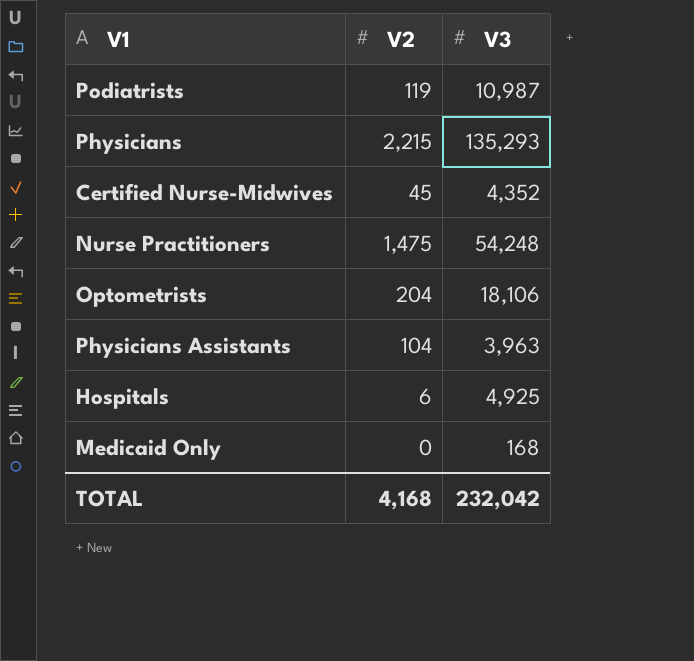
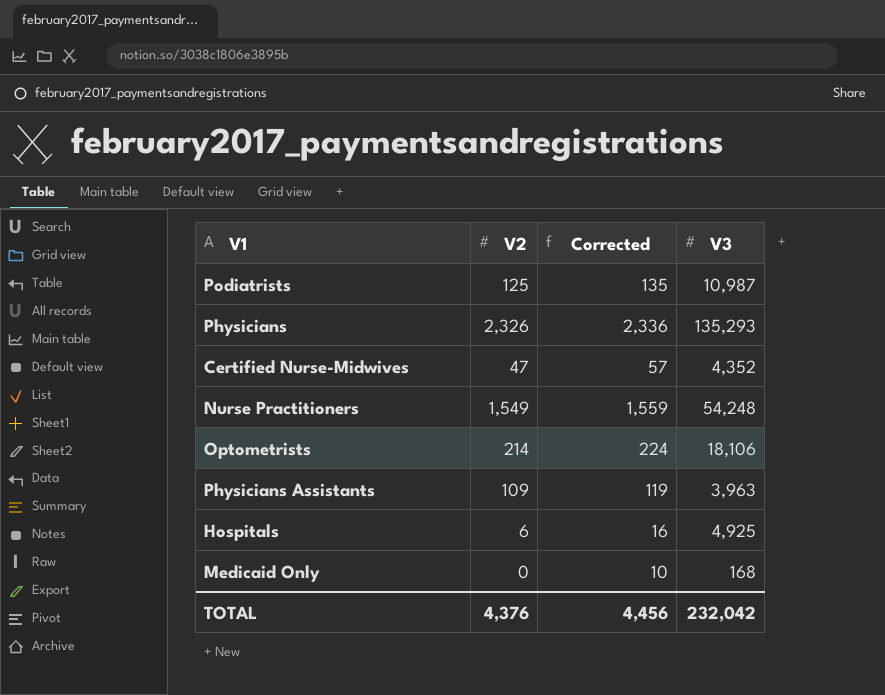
column Corrected | formula: none -> [V2] + 10
Podiatrists | V2: 119 -> 125
Physicians | V2: 2,215 -> 2,326
Certified Nurse-Midwives | V2: 45 -> 47
Nurse Practitioners | V2: 1,475 -> 1,549
Optometrists | V2: 204 -> 214
Physicians Assistants | V2: 104 -> 109
TOTAL | V2: 4,168 -> 4,376

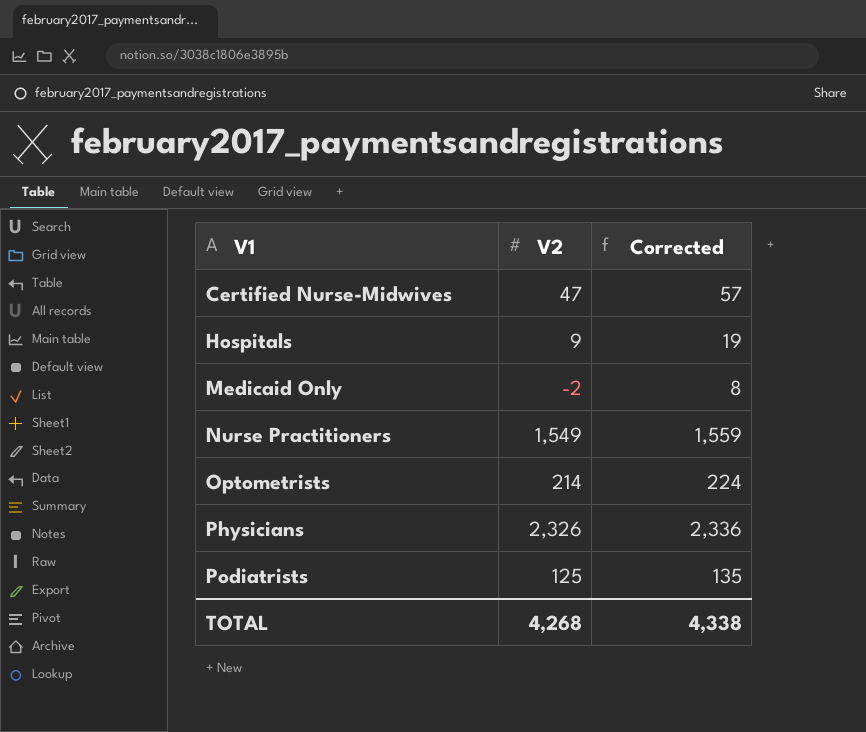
row order: none -> V1 ascending
column V3 | position: 4 -> none
row Physicians Assistants: 109 | 119 | 3,963 -> none
Hospitals | V2: 6 -> 9
Hospitals | Corrected: 16 -> 19
Medicaid Only | V2: 0 -> -2
Medicaid Only | Corrected: 10 -> 8
TOTAL | V2: 4,376 -> 4,268
TOTAL | Corrected: 4,456 -> 4,338

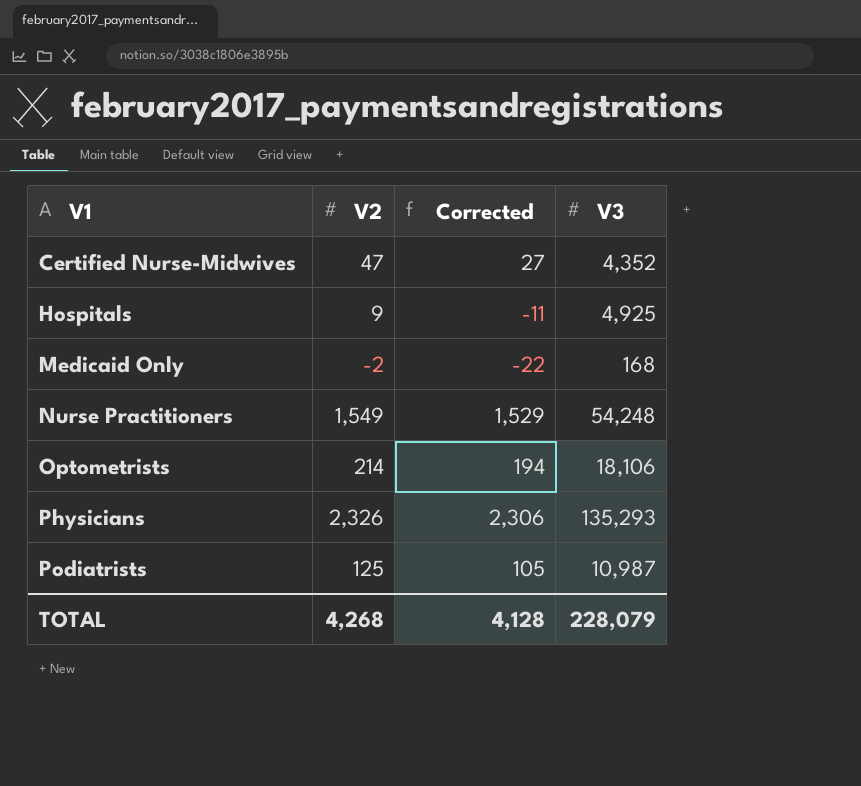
column Corrected | formula: [V2] + 10 -> [V2] - 20
column V3 | position: none -> 4
TOTAL | Corrected: 4,338 -> 4,128

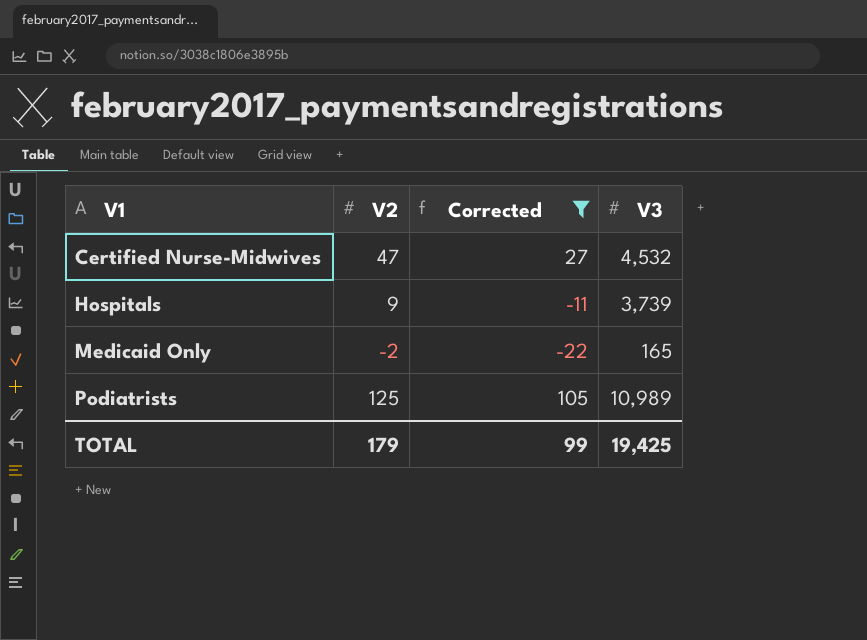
filter: none -> Corrected <= 105
Certified Nurse-Midwives | V3: 4,352 -> 4,532
Hospitals | V3: 4,925 -> 3,739
Medicaid Only | V3: 168 -> 165
Podiatrists | V3: 10,987 -> 10,989
TOTAL | V2: 4,268 -> 179
TOTAL | Corrected: 4,128 -> 99
TOTAL | V3: 228,079 -> 19,425

